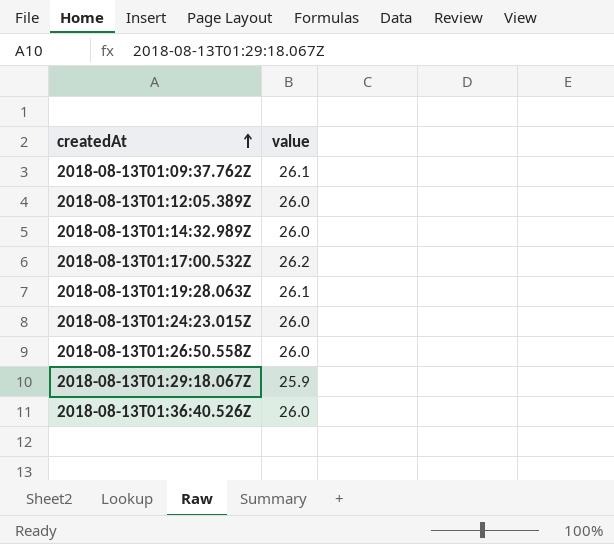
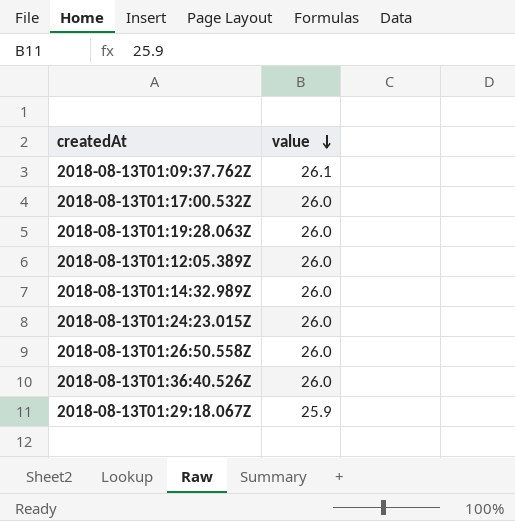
row order: createdAt ascending -> value descending
2018-08-13T01:17:00.532Z | value: 26.2 -> 26.0
2018-08-13T01:19:28.063Z | value: 26.1 -> 26.0

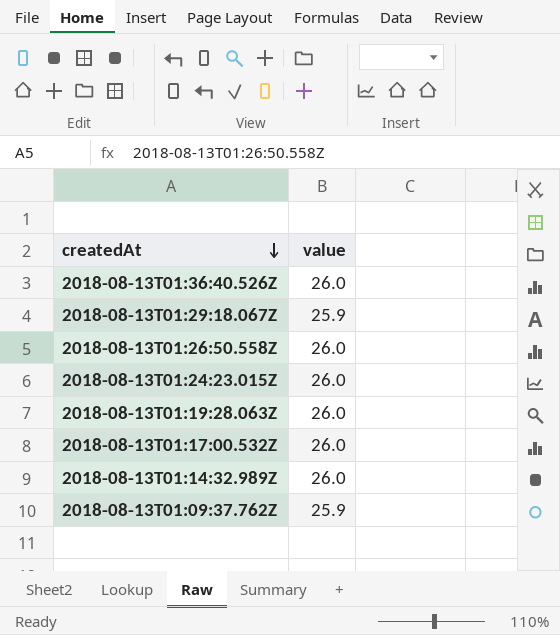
row order: value descending -> createdAt descending
row 2018-08-13T01:12:05.389Z: 26.0 -> none
2018-08-13T01:09:37.762Z | value: 26.1 -> 25.9

